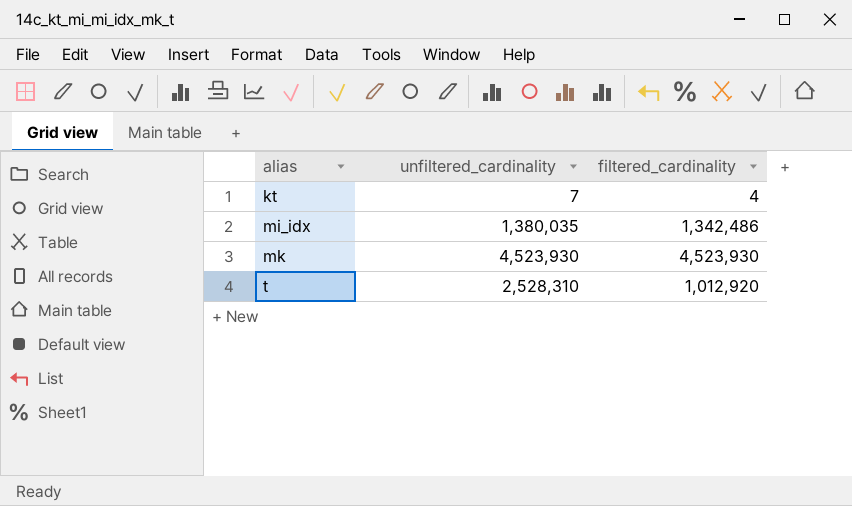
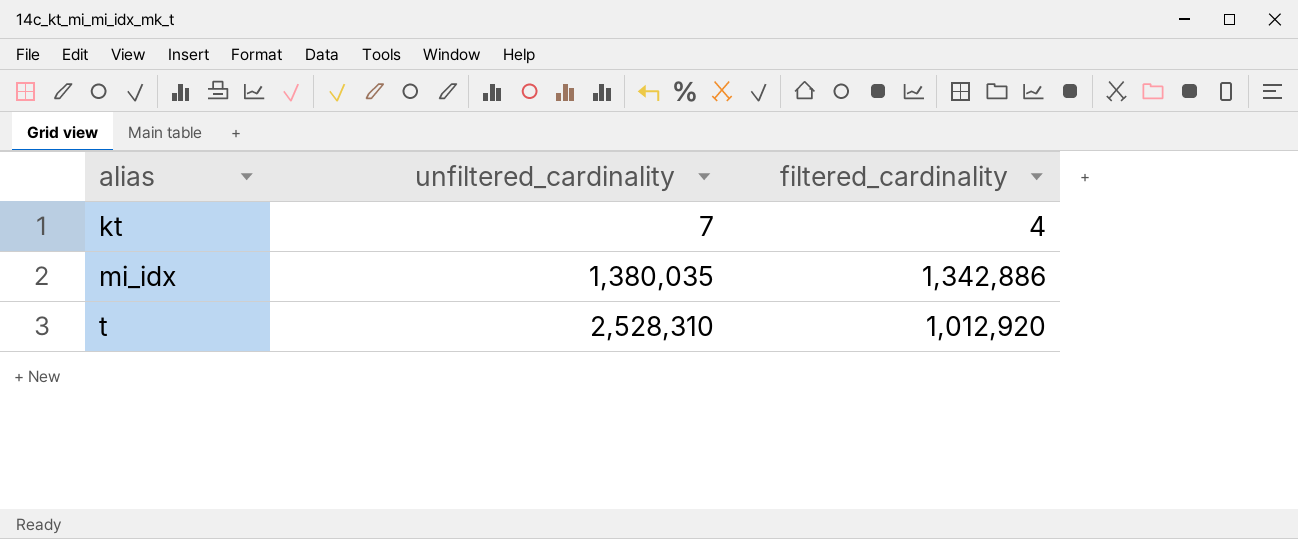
row mk: 4,523,930 | 4,523,930 -> none
mi_idx | filtered_cardinality: 1,342,486 -> 1,342,886

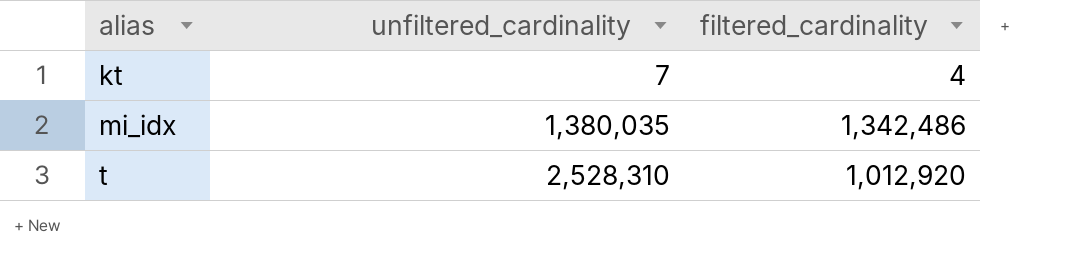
mi_idx | filtered_cardinality: 1,342,886 -> 1,342,486

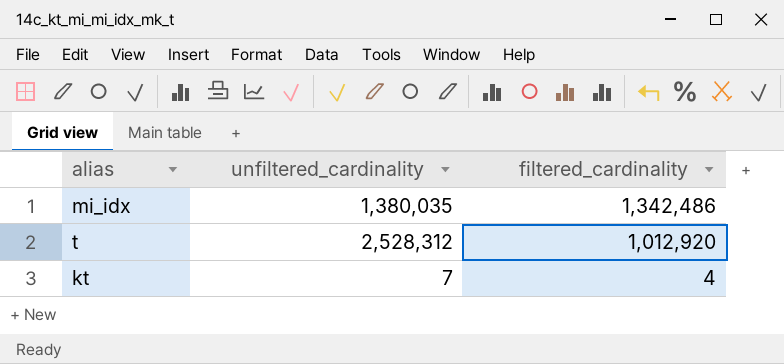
row order: alias ascending -> filtered_cardinality descending
t | unfiltered_cardinality: 2,528,310 -> 2,528,312

